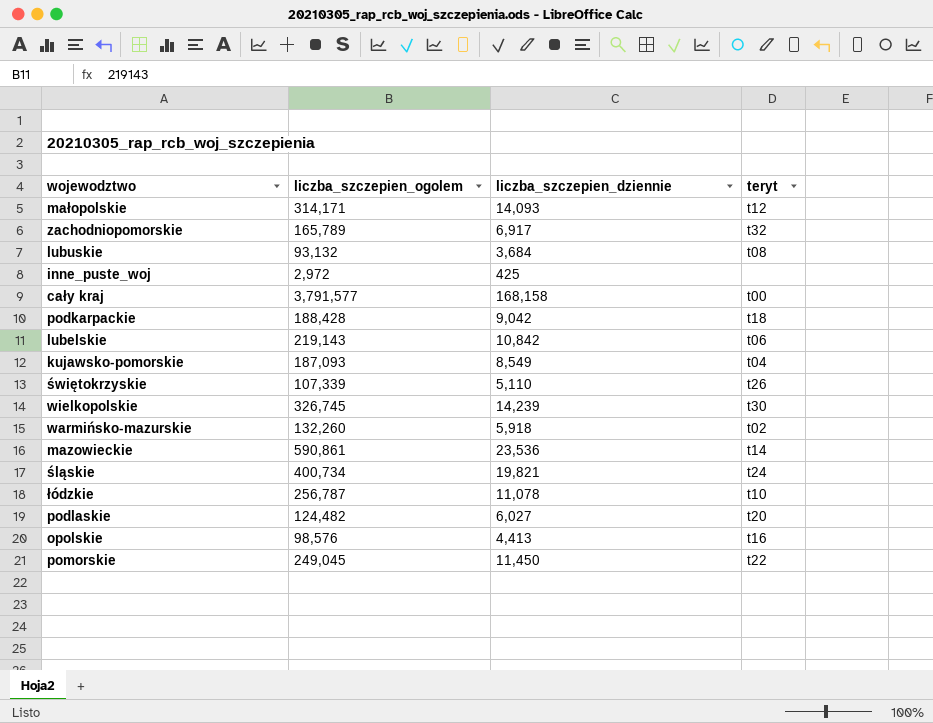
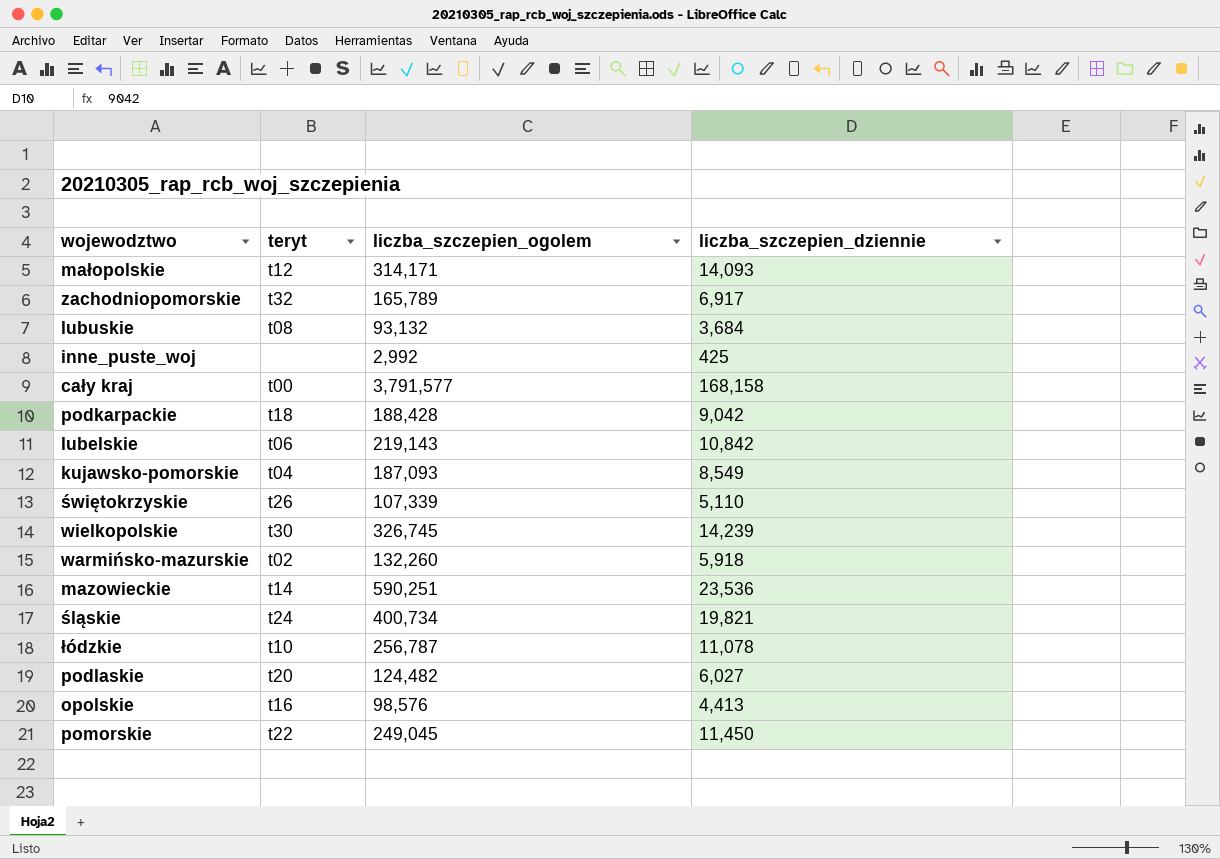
column teryt | position: 4 -> 2
inne_puste_woj | liczba_szczepien_ogolem: 2,972 -> 2,992
mazowieckie | liczba_szczepien_ogolem: 590,861 -> 590,251

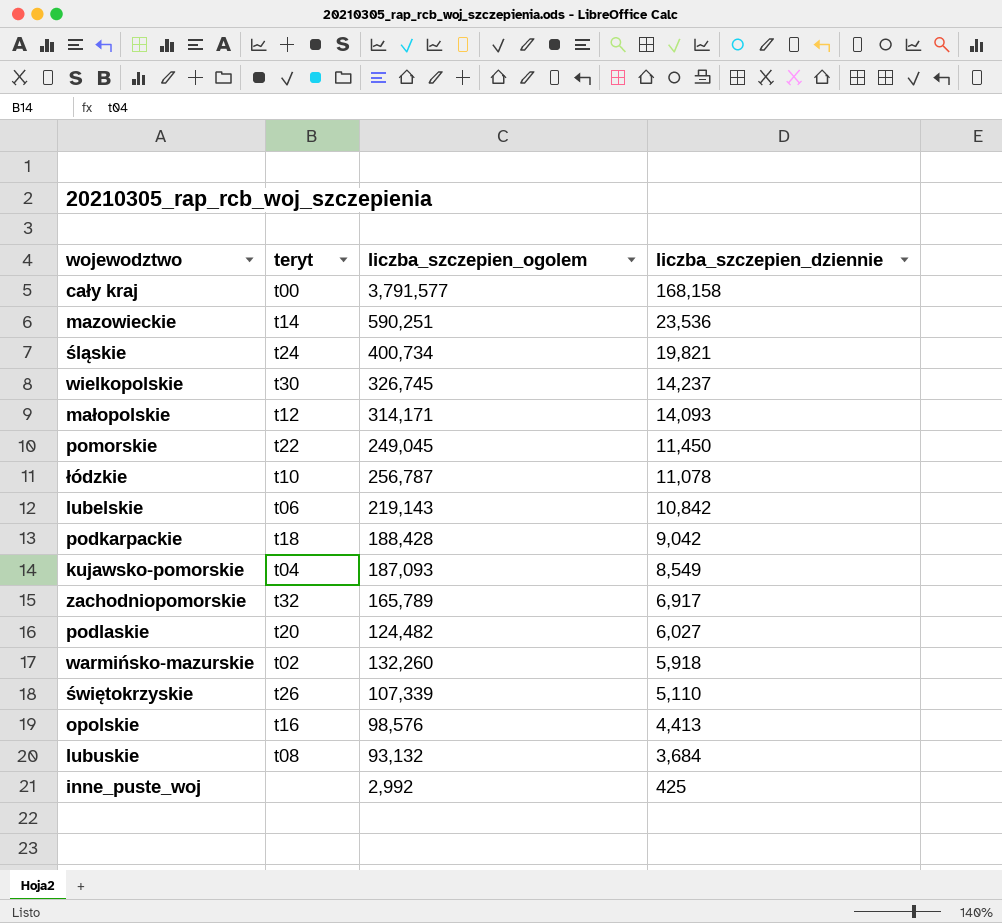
row order: none -> liczba_szczepien_dziennie descending
wielkopolskie | liczba_szczepien_dziennie: 14,239 -> 14,237

